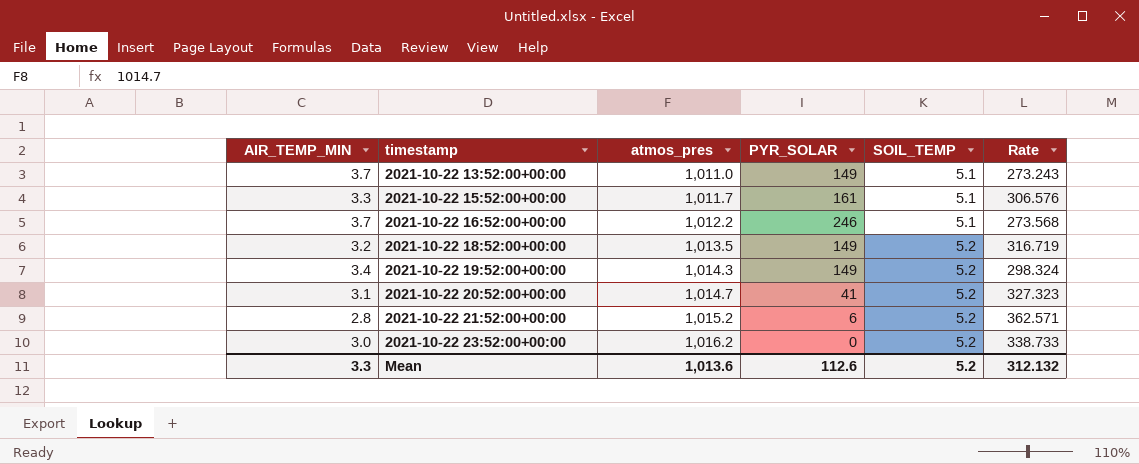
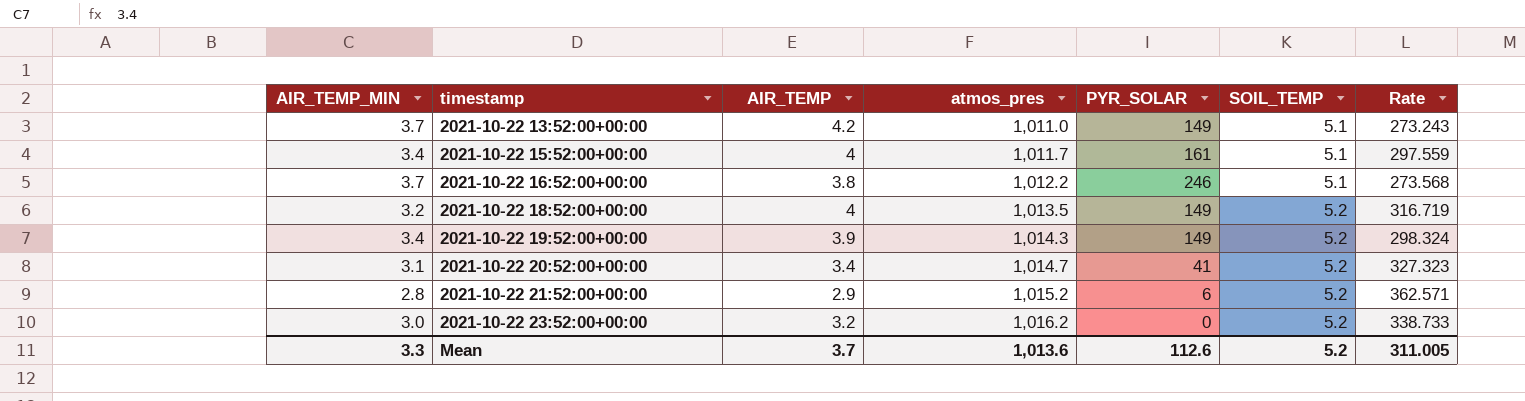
column AIR_TEMP | position: none -> 3
2021-10-22 15:52:00+00:00 | AIR_TEMP_MIN: 3.3 -> 3.4
2021-10-22 15:52:00+00:00 | Rate: 306.576 -> 297.559
Mean | Rate: 312.132 -> 311.005

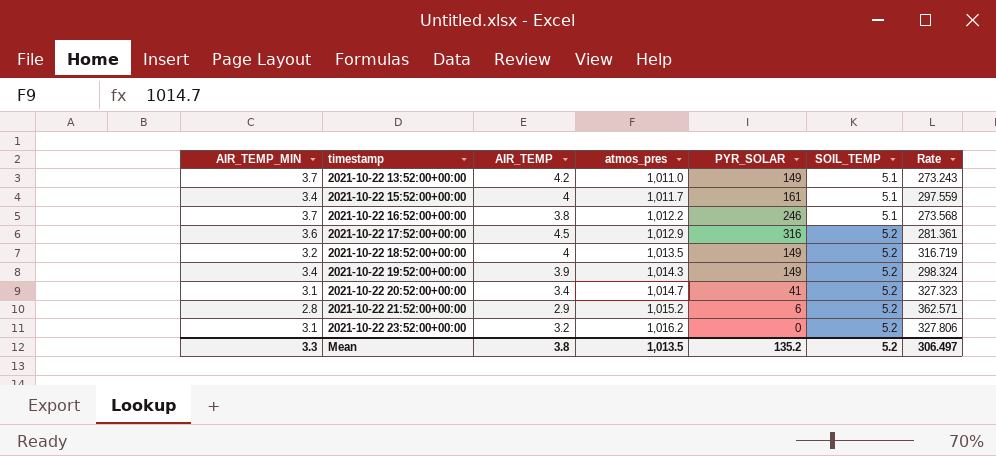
row 2021-10-22 17:52:00+00:00: none -> 3.6 | 4.5 | 1,012.9 | 316 | 5.2 | 281.361
2021-10-22 23:52:00+00:00 | AIR_TEMP_MIN: 3.0 -> 3.1
2021-10-22 23:52:00+00:00 | Rate: 338.733 -> 327.806
Mean | AIR_TEMP: 3.7 -> 3.8
Mean | atmos_pres: 1,013.6 -> 1,013.5
Mean | PYR_SOLAR: 112.6 -> 135.2
Mean | Rate: 311.005 -> 306.497

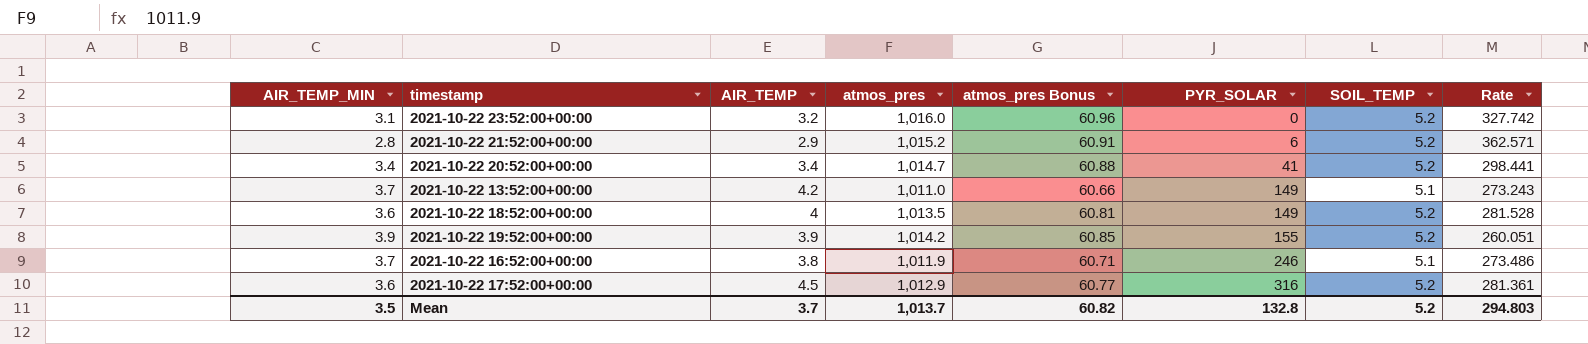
row order: timestamp ascending -> PYR_SOLAR ascending
column atmos_pres Bonus | formula: none -> [atmos_pres] * 0.06
row 2021-10-22 15:52:00+00:00: 3.4 | 4 | 1,011.7 | 161 | 5.1 | 297.559 -> none
2021-10-22 23:52:00+00:00 | atmos_pres: 1,016.2 -> 1,016.0
2021-10-22 23:52:00+00:00 | Rate: 327.806 -> 327.742
2021-10-22 20:52:00+00:00 | AIR_TEMP_MIN: 3.1 -> 3.4
2021-10-22 20:52:00+00:00 | Rate: 327.323 -> 298.441
2021-10-22 18:52:00+00:00 | AIR_TEMP_MIN: 3.2 -> 3.6
2021-10-22 18:52:00+00:00 | Rate: 316.719 -> 281.528
2021-10-22 19:52:00+00:00 | AIR_TEMP_MIN: 3.4 -> 3.9
2021-10-22 19:52:00+00:00 | atmos_pres: 1,014.3 -> 1,014.2
2021-10-22 19:52:00+00:00 | PYR_SOLAR: 149 -> 155
2021-10-22 19:52:00+00:00 | Rate: 298.324 -> 260.051
2021-10-22 16:52:00+00:00 | atmos_pres: 1,012.2 -> 1,011.9
2021-10-22 16:52:00+00:00 | Rate: 273.568 -> 273.486
Mean | AIR_TEMP_MIN: 3.3 -> 3.5
Mean | AIR_TEMP: 3.8 -> 3.7
Mean | atmos_pres: 1,013.5 -> 1,013.7
Mean | PYR_SOLAR: 135.2 -> 132.8
Mean | Rate: 306.497 -> 294.803

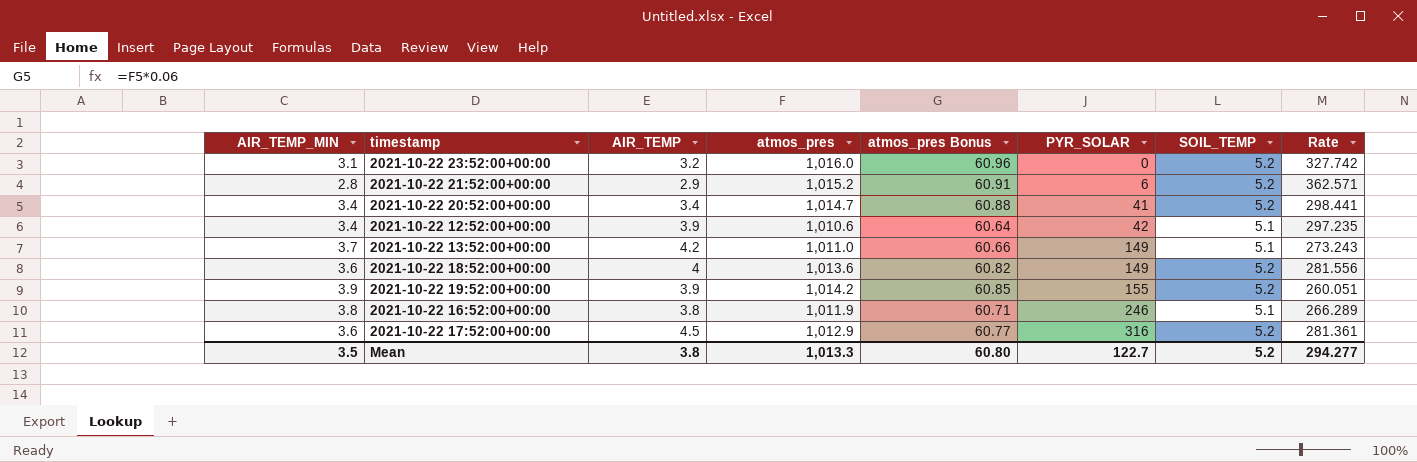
row 2021-10-22 12:52:00+00:00: none -> 3.4 | 3.9 | 1,010.6 | 60.64 | 42 | 5.1 | 297.235
2021-10-22 18:52:00+00:00 | atmos_pres: 1,013.5 -> 1,013.6
2021-10-22 18:52:00+00:00 | atmos_pres Bonus: 60.81 -> 60.82
2021-10-22 18:52:00+00:00 | Rate: 281.528 -> 281.556
2021-10-22 16:52:00+00:00 | AIR_TEMP_MIN: 3.7 -> 3.8
2021-10-22 16:52:00+00:00 | Rate: 273.486 -> 266.289
Mean | AIR_TEMP: 3.7 -> 3.8
Mean | atmos_pres: 1,013.7 -> 1,013.3
Mean | atmos_pres Bonus: 60.82 -> 60.80
Mean | PYR_SOLAR: 132.8 -> 122.7
Mean | Rate: 294.803 -> 294.277

